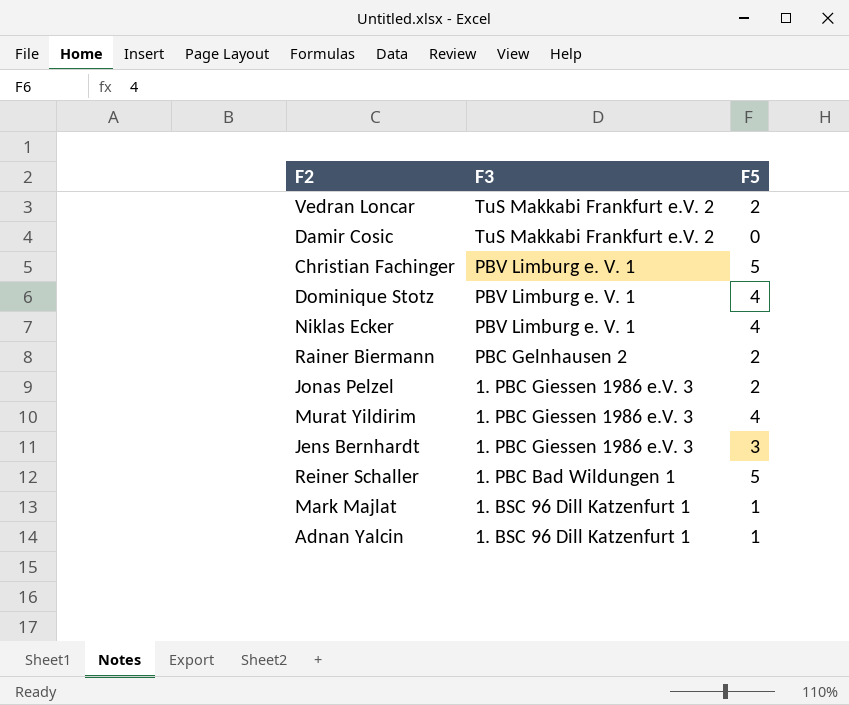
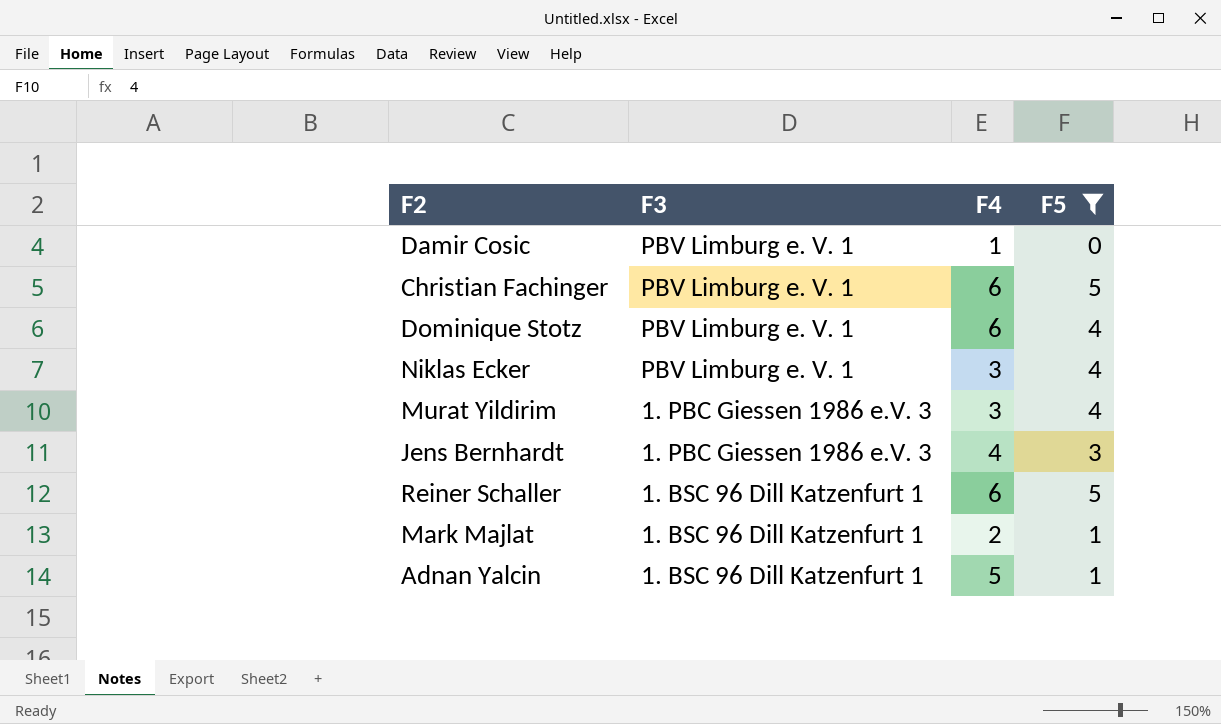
filter: none -> F5 != 2
column F4 | position: none -> 3
Damir Cosic | F3: TuS Makkabi Frankfurt e.V. 2 -> PBV Limburg e. V. 1
Reiner Schaller | F3: 1. PBC Bad Wildungen 1 -> 1. BSC 96 Dill Katzenfurt 1

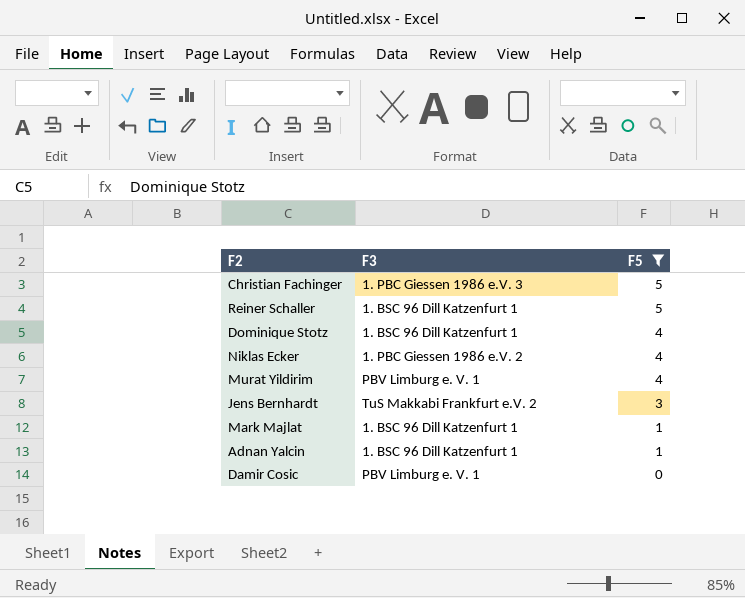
row order: F3 descending -> F5 descending
column F4 | position: 3 -> none
Christian Fachinger | F3: PBV Limburg e. V. 1 -> 1. PBC Giessen 1986 e.V. 3
Dominique Stotz | F3: PBV Limburg e. V. 1 -> 1. BSC 96 Dill Katzenfurt 1
Niklas Ecker | F3: PBV Limburg e. V. 1 -> 1. PBC Giessen 1986 e.V. 2
Murat Yildirim | F3: 1. PBC Giessen 1986 e.V. 3 -> PBV Limburg e. V. 1
Jens Bernhardt | F3: 1. PBC Giessen 1986 e.V. 3 -> TuS Makkabi Frankfurt e.V. 2

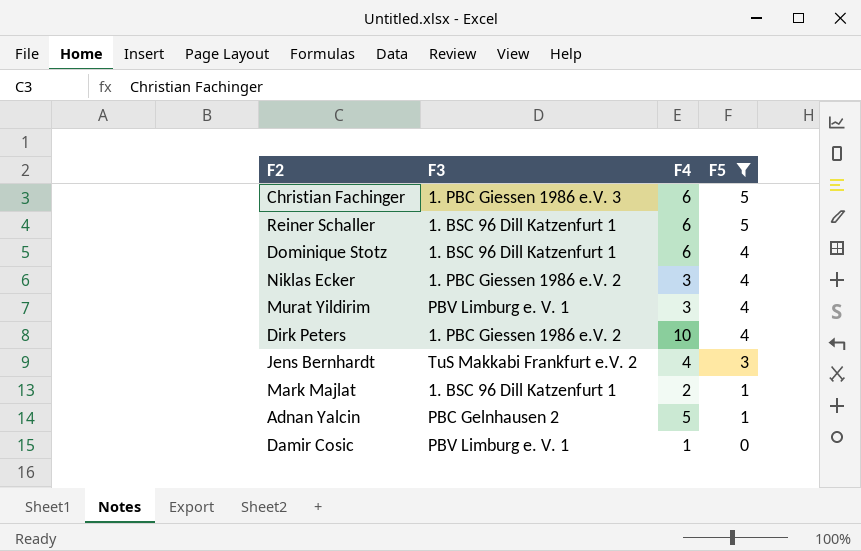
column F4 | position: none -> 3
row Dirk Peters: none -> 1. PBC Giessen 1986 e.V. 2 | 10 | 4
Adnan Yalcin | F3: 1. BSC 96 Dill Katzenfurt 1 -> PBC Gelnhausen 2

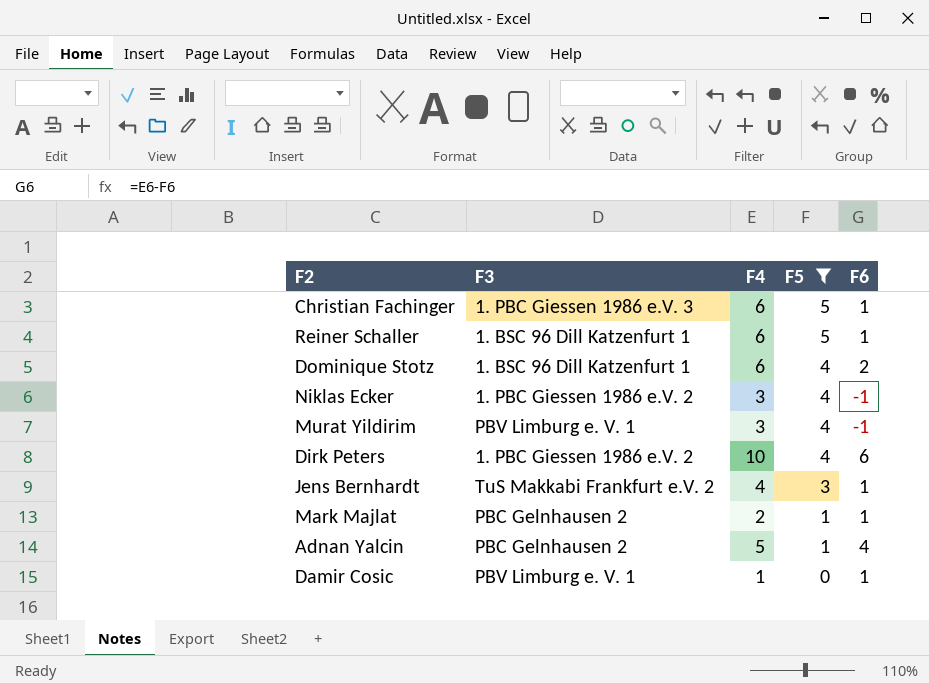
column F6 | formula: none -> [F4] - [F5]
Mark Majlat | F3: 1. BSC 96 Dill Katzenfurt 1 -> PBC Gelnhausen 2

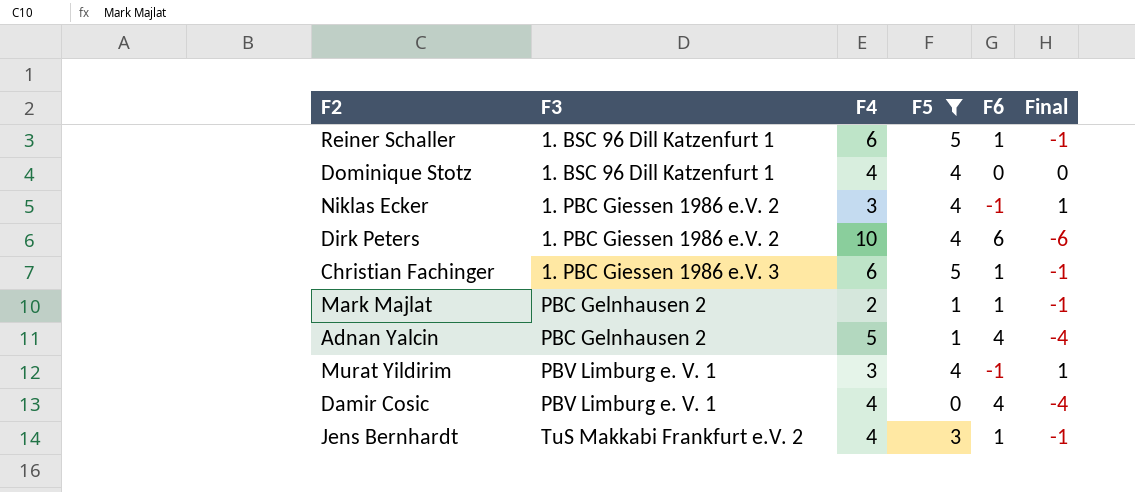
row order: F5 descending -> F3 ascending
column Final | formula: none -> [F5] - [F4]
Dominique Stotz | F4: 6 -> 4
Dominique Stotz | F6: 2 -> 0
Damir Cosic | F4: 1 -> 4
Damir Cosic | F6: 1 -> 4

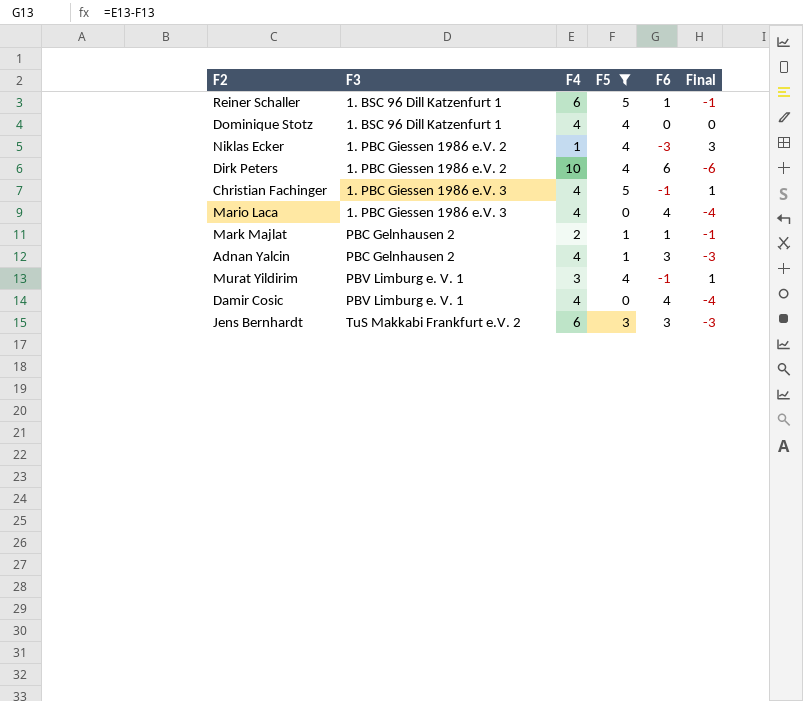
Niklas Ecker | F4: 3 -> 1
Niklas Ecker | F6: -1 -> -3
Niklas Ecker | Final: 1 -> 3
Christian Fachinger | F4: 6 -> 4
Christian Fachinger | F6: 1 -> -1
Christian Fachinger | Final: -1 -> 1
row Mario Laca: none -> 1. PBC Giessen 1986 e.V. 3 | 4 | 0 | 4 | -4
Adnan Yalcin | F4: 5 -> 4
Adnan Yalcin | F6: 4 -> 3
Adnan Yalcin | Final: -4 -> -3
Jens Bernhardt | F4: 4 -> 6
Jens Bernhardt | F6: 1 -> 3
Jens Bernhardt | Final: -1 -> -3

